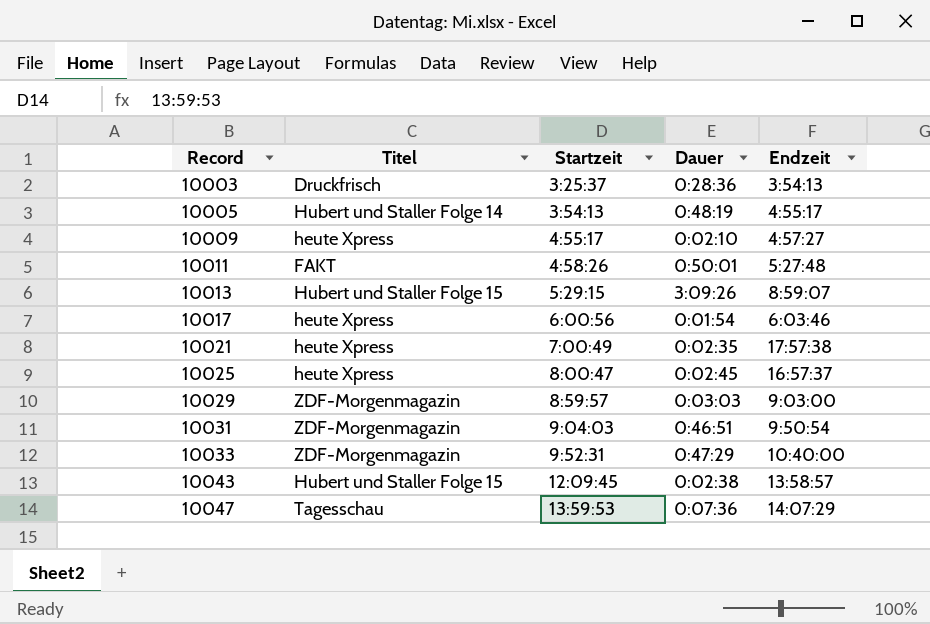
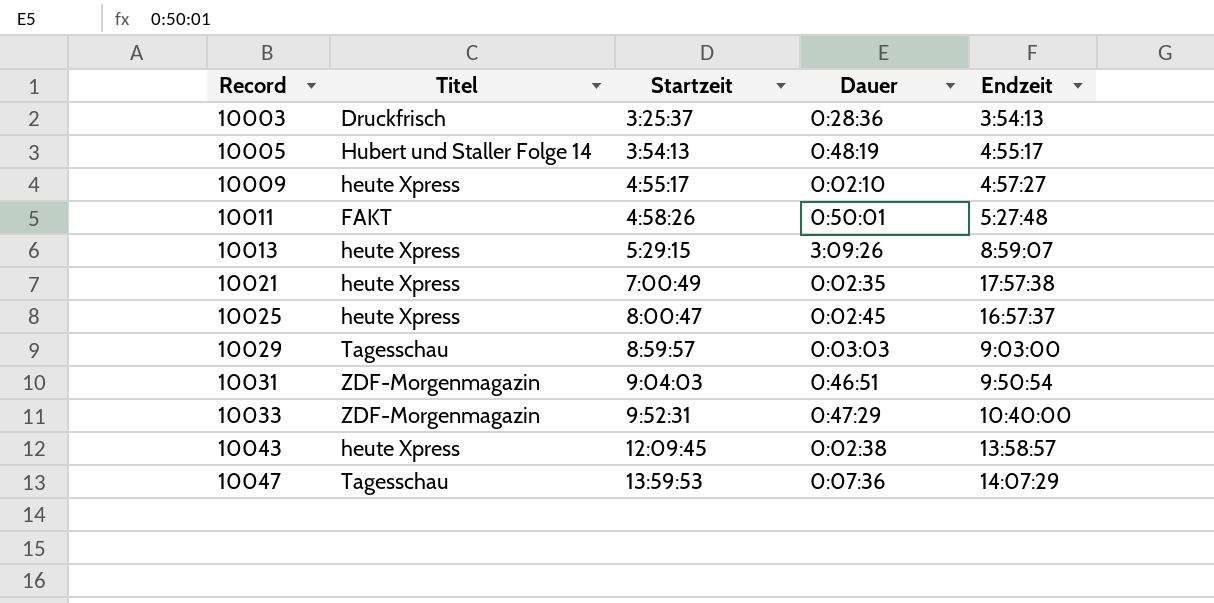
row 10017: heute Xpress | 6:00:56 | 0:01:54 | 6:03:46 -> none
10013 | Titel: Hubert und Staller Folge 15 -> heute Xpress
10029 | Titel: ZDF-Morgenmagazin -> Tagesschau
10043 | Titel: Hubert und Staller Folge 15 -> heute Xpress

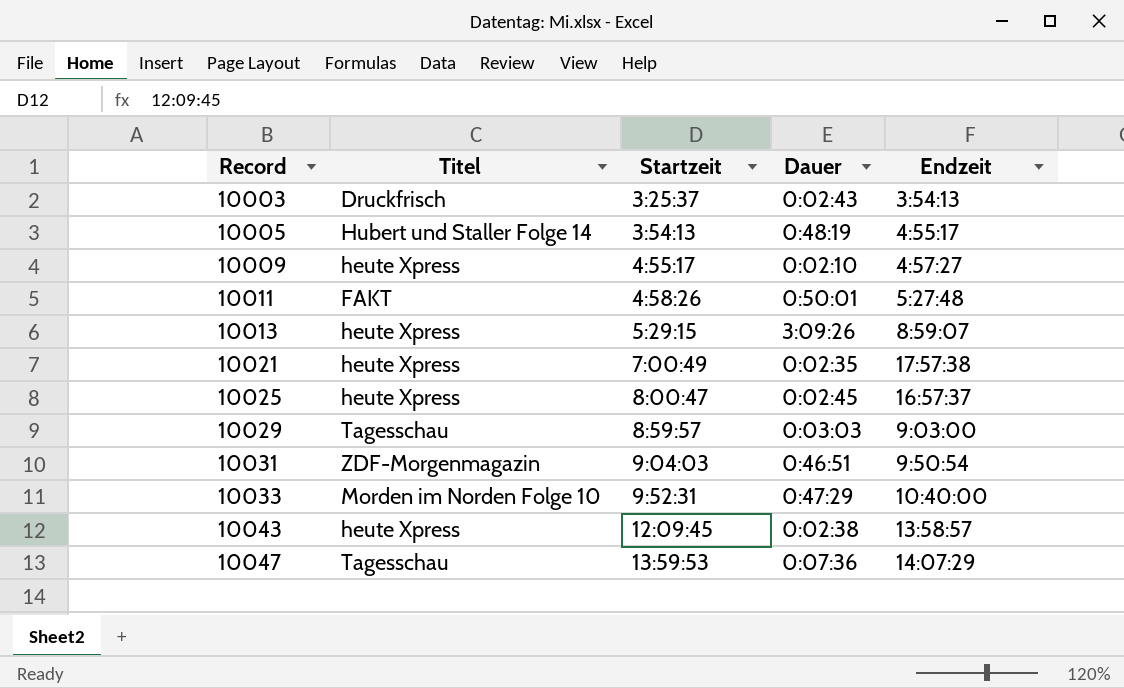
10003 | Dauer: 0:28:36 -> 0:02:43
10033 | Titel: ZDF-Morgenmagazin -> Morden im Norden Folge 10

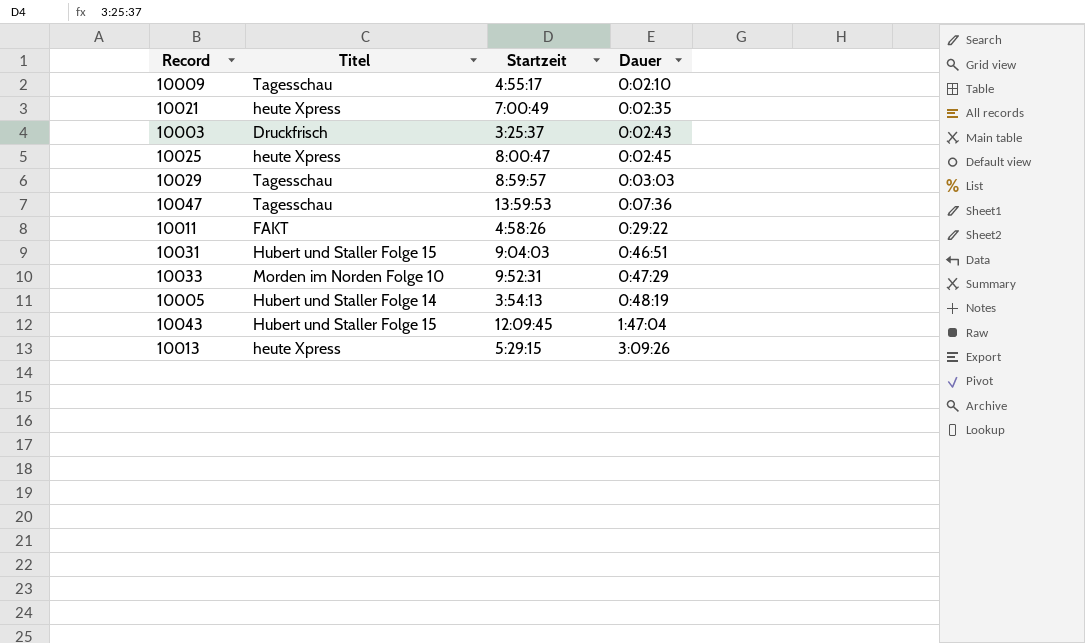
row order: Record ascending -> Dauer ascending
column Endzeit | position: 5 -> none
10009 | Titel: heute Xpress -> Tagesschau
10011 | Dauer: 0:50:01 -> 0:29:22
10031 | Titel: ZDF-Morgenmagazin -> Hubert und Staller Folge 15
10043 | Titel: heute Xpress -> Hubert und Staller Folge 15
10043 | Dauer: 0:02:38 -> 1:47:04

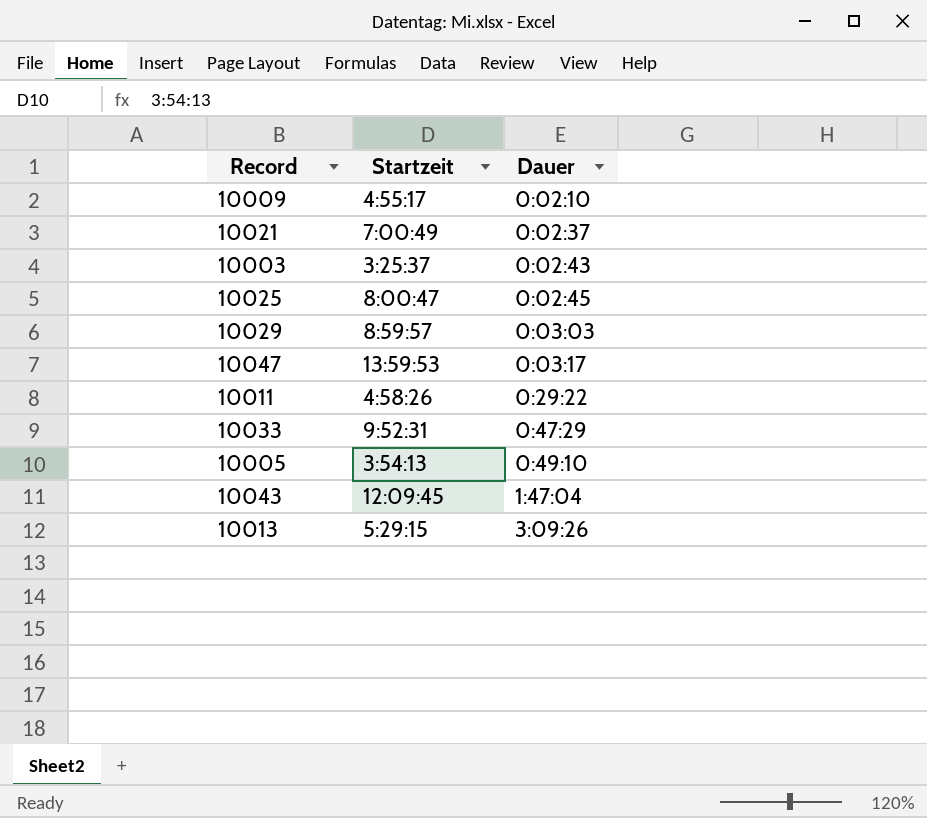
column Titel | position: 2 -> none
row 10031: Hubert und Staller Folge 15 | 9:04:03 | 0:46:51 -> none
10021 | Dauer: 0:02:35 -> 0:02:37
10047 | Dauer: 0:07:36 -> 0:03:17
10005 | Dauer: 0:48:19 -> 0:49:10

